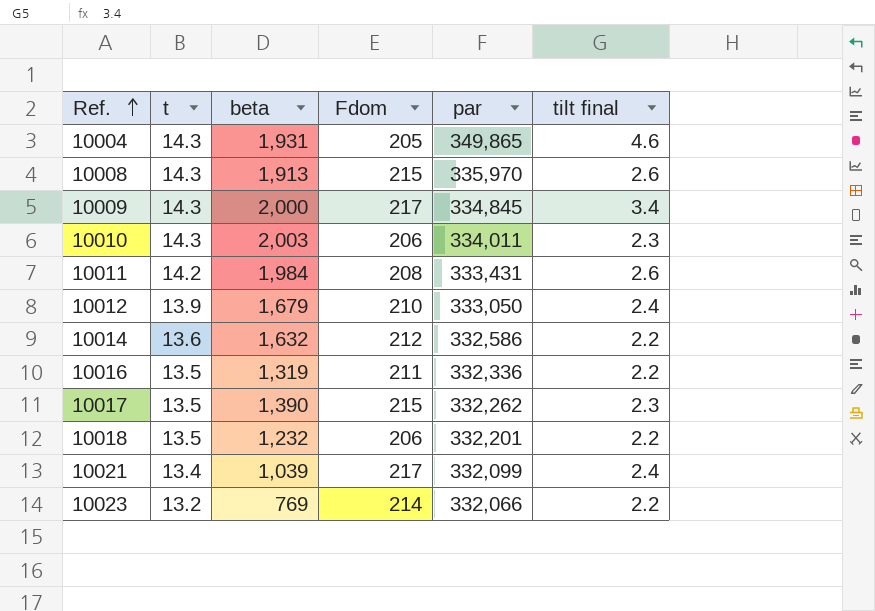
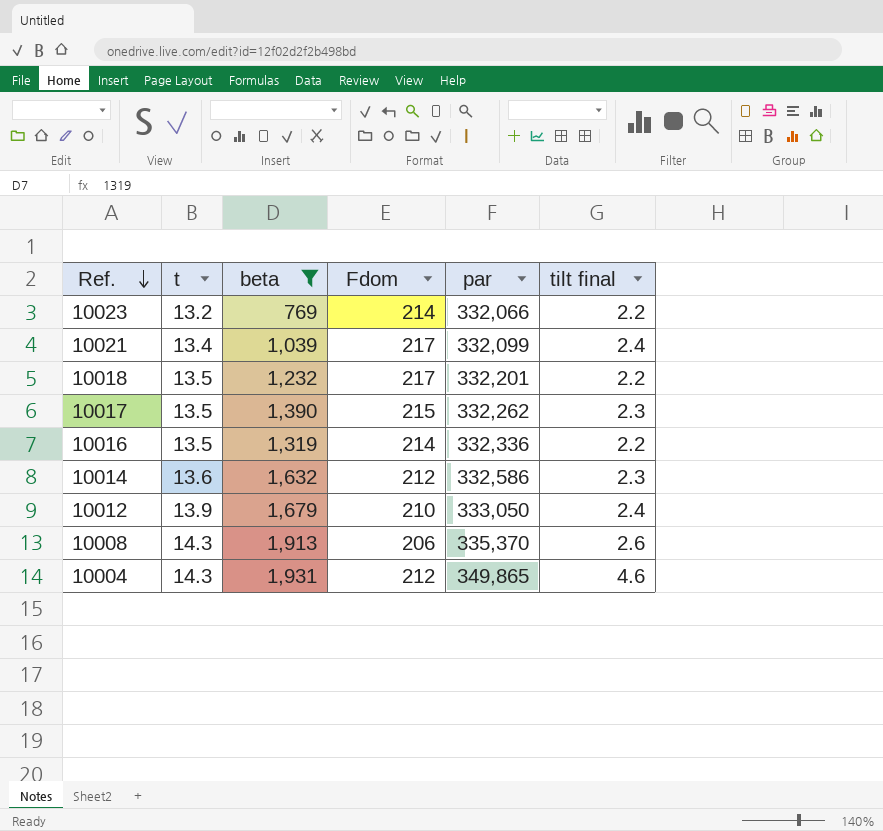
filter: none -> beta <= 1,931
row order: Ref. ascending -> Ref. descending
10018 | Fdom: 206 -> 217
10016 | Fdom: 211 -> 214
10014 | tilt final: 2.2 -> 2.3
10008 | Fdom: 215 -> 206
10008 | par: 335,970 -> 335,370
10004 | Fdom: 205 -> 212

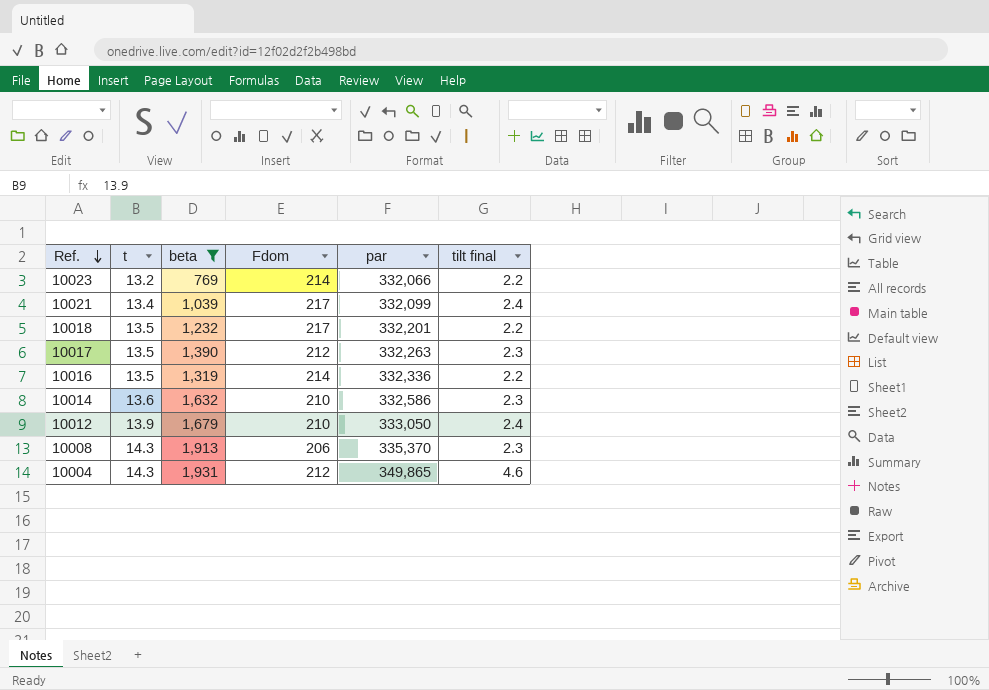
10017 | Fdom: 215 -> 212
10017 | par: 332,262 -> 332,263
10014 | Fdom: 212 -> 210
10008 | tilt final: 2.6 -> 2.3

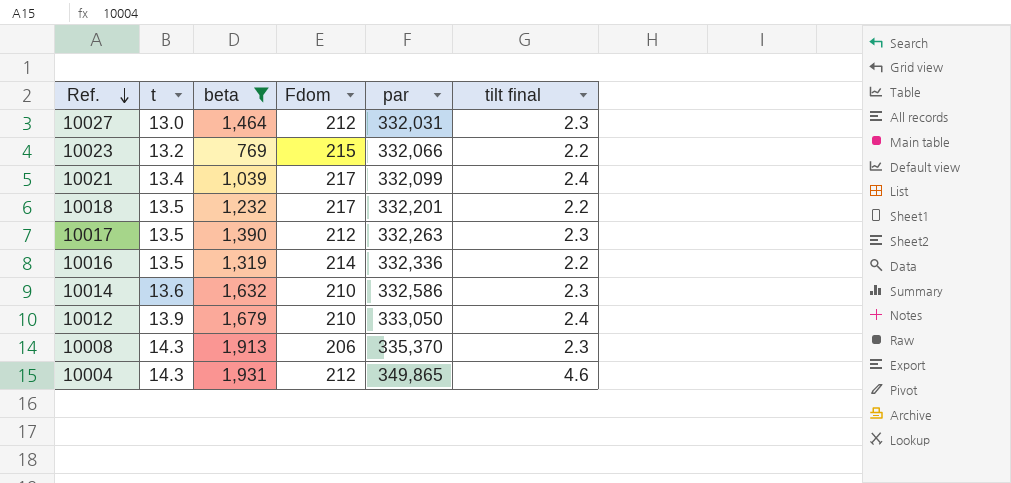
row 10027: none -> 13.0 | 1,464 | 212 | 332,031 | 2.3
10023 | Fdom: 214 -> 215

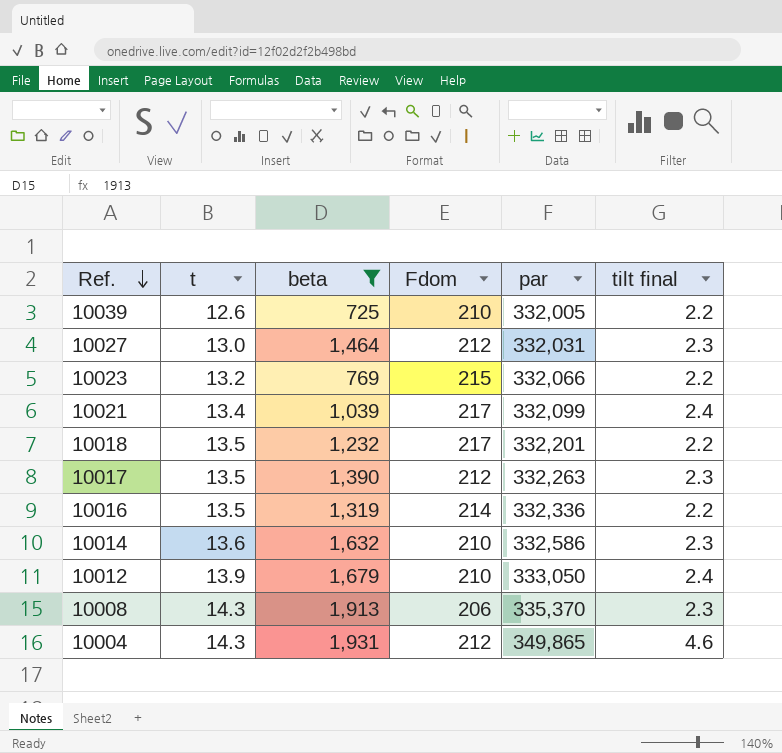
row 10039: none -> 12.6 | 725 | 210 | 332,005 | 2.2

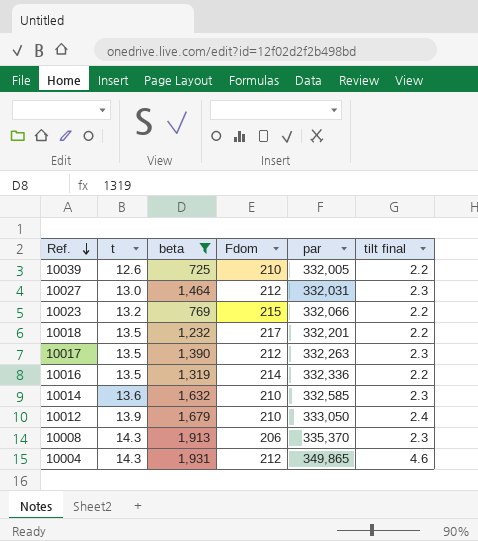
row 10021: 13.4 | 1,039 | 217 | 332,099 | 2.4 -> none
10014 | par: 332,586 -> 332,585

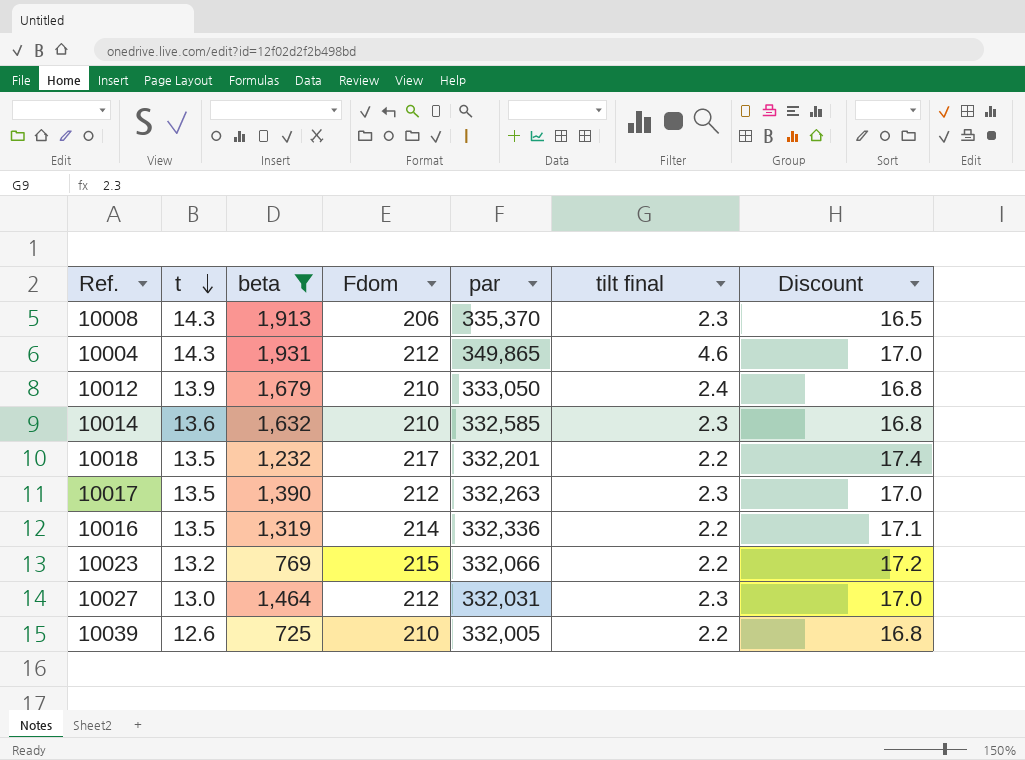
row order: Ref. descending -> t descending
column Discount | formula: none -> [Fdom] * 0.08

